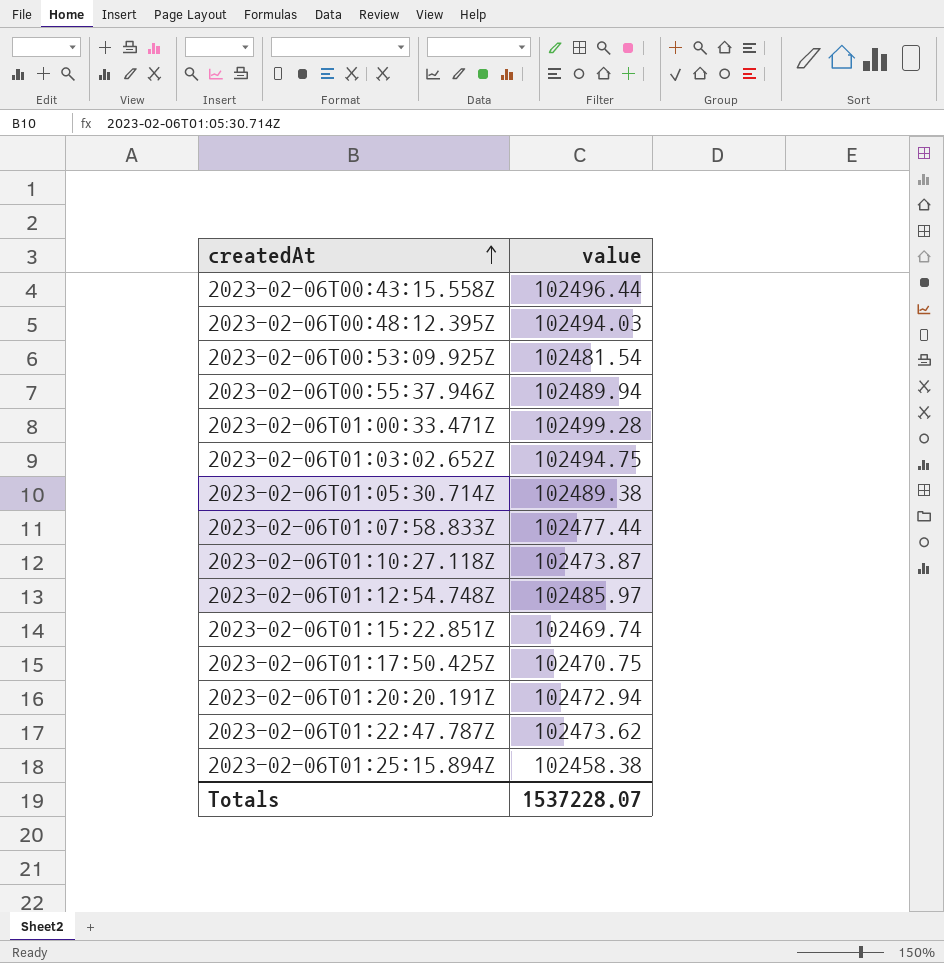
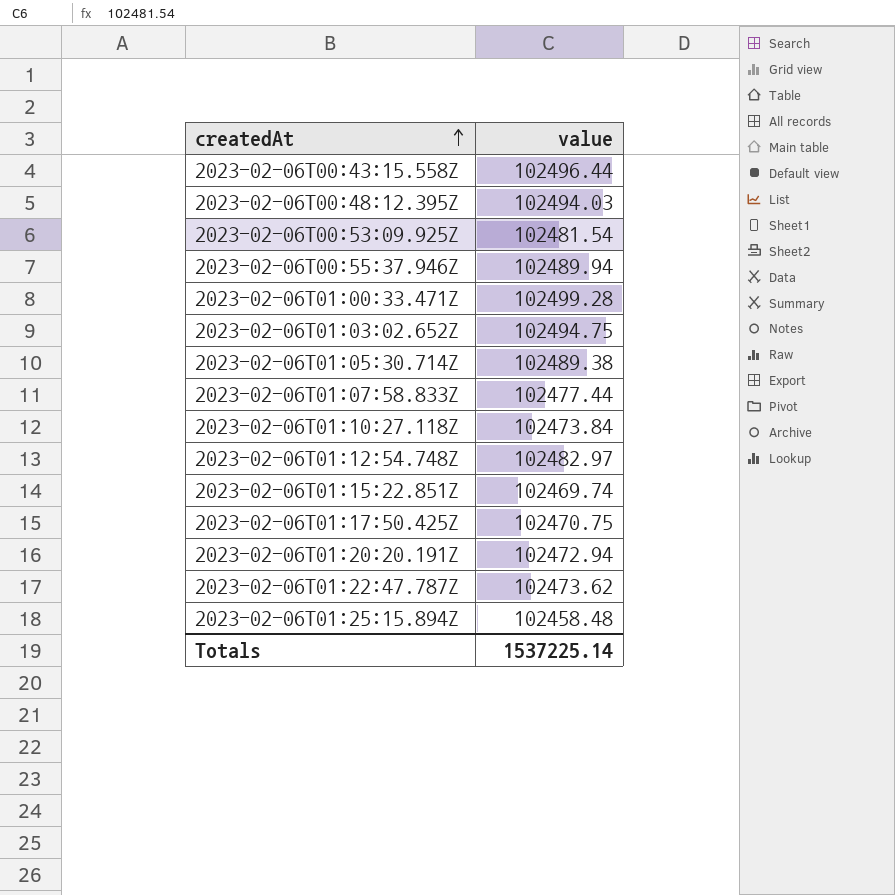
2023-02-06T01:10:27.118Z | value: 102473.87 -> 102473.84
2023-02-06T01:12:54.748Z | value: 102485.97 -> 102482.97
2023-02-06T01:25:15.894Z | value: 102458.38 -> 102458.48
Totals | value: 1537228.07 -> 1537225.14

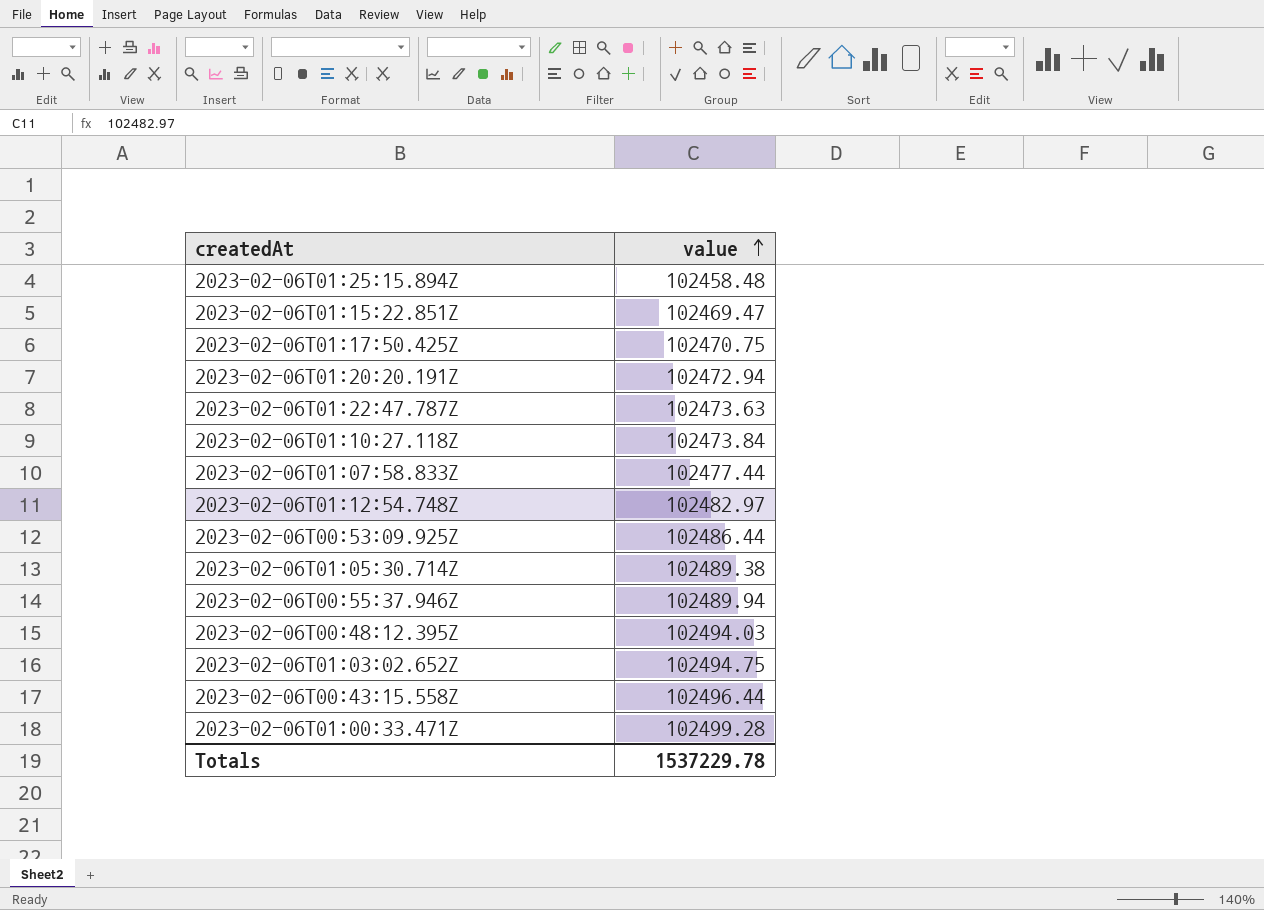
row order: createdAt ascending -> value ascending
2023-02-06T01:15:22.851Z | value: 102469.74 -> 102469.47
2023-02-06T01:22:47.787Z | value: 102473.62 -> 102473.63
2023-02-06T00:53:09.925Z | value: 102481.54 -> 102486.44
Totals | value: 1537225.14 -> 1537229.78

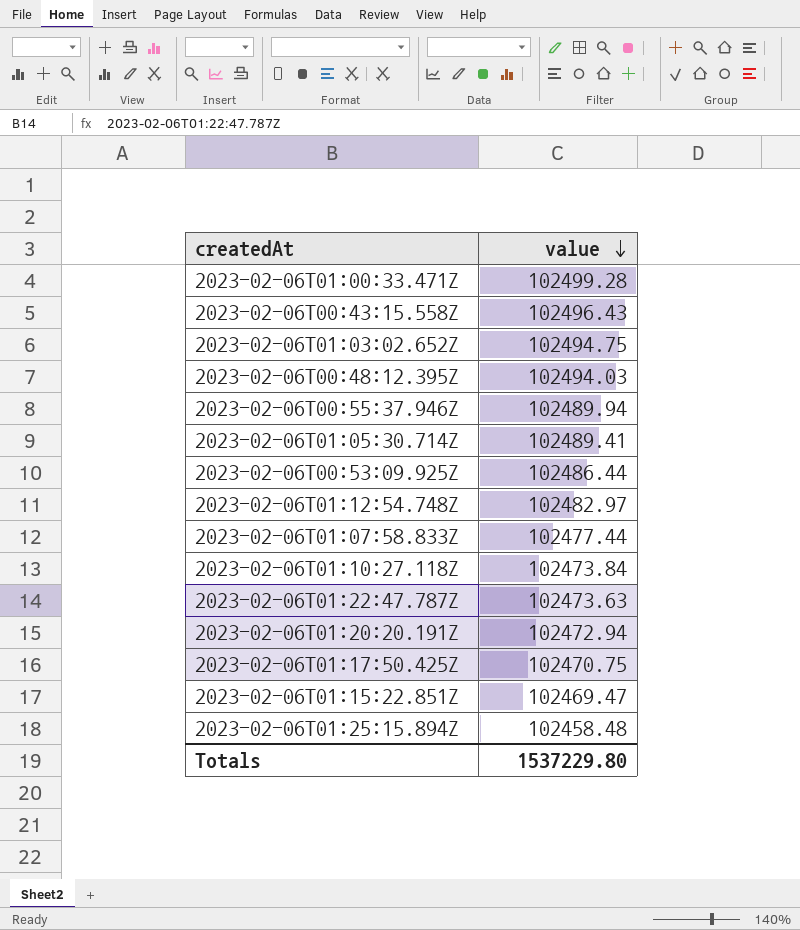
row order: value ascending -> value descending
2023-02-06T00:43:15.558Z | value: 102496.44 -> 102496.43
2023-02-06T01:05:30.714Z | value: 102489.38 -> 102489.41
Totals | value: 1537229.78 -> 1537229.80

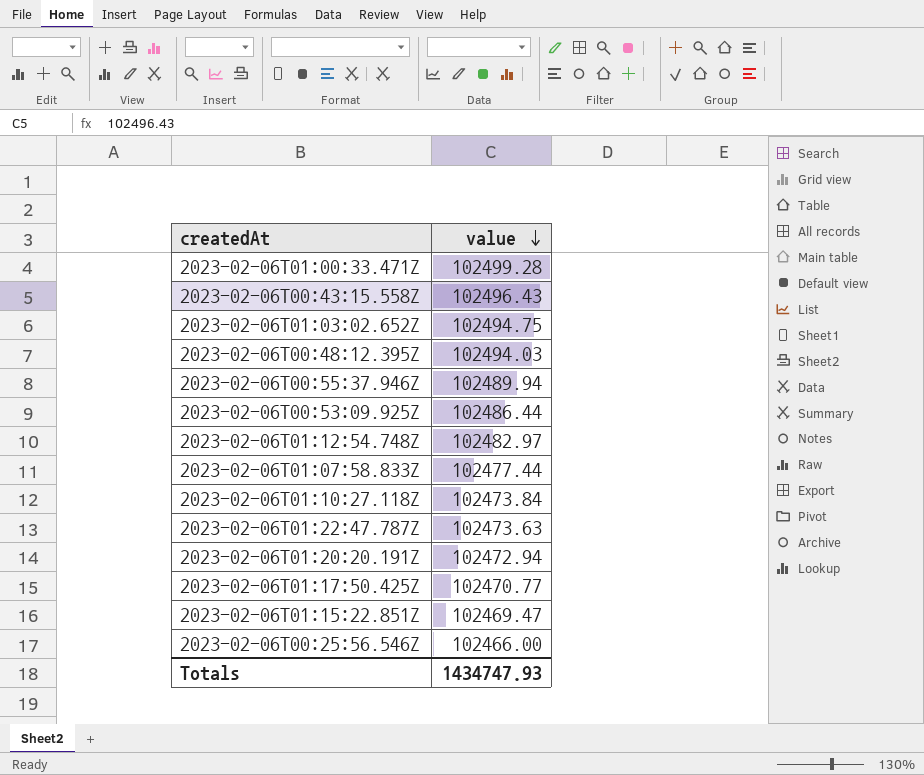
row 2023-02-06T01:05:30.714Z: 102489.41 -> none
row 2023-02-06T01:25:15.894Z: 102458.48 -> none
2023-02-06T01:17:50.425Z | value: 102470.75 -> 102470.77
row 2023-02-06T00:25:56.546Z: none -> 102466.00
Totals | value: 1537229.80 -> 1434747.93

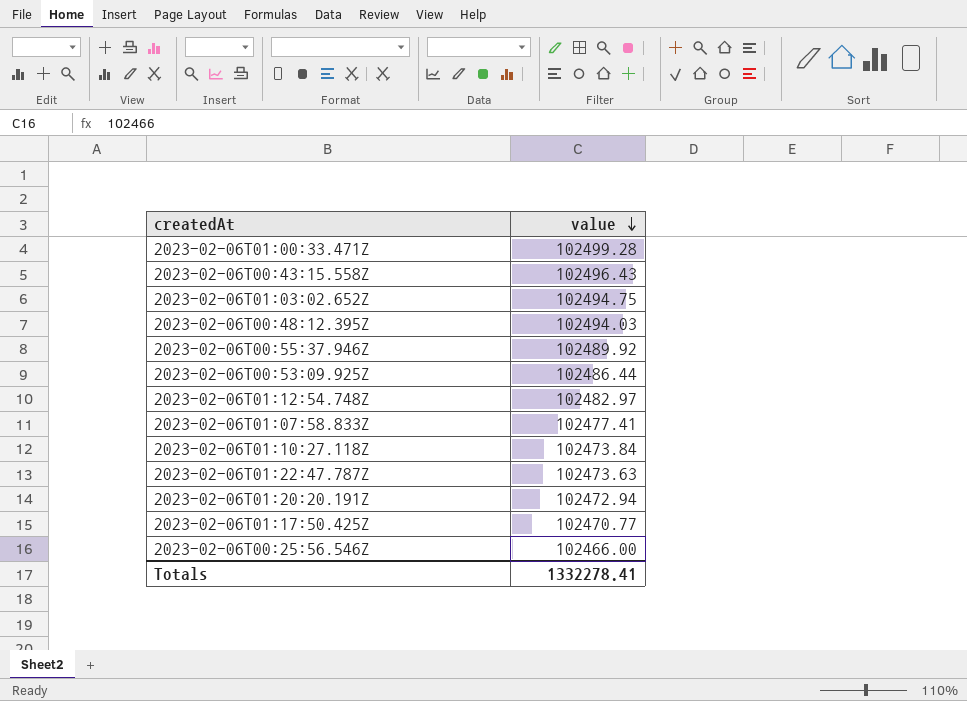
row 2023-02-06T01:15:22.851Z: 102469.47 -> none
2023-02-06T00:55:37.946Z | value: 102489.94 -> 102489.92
2023-02-06T01:07:58.833Z | value: 102477.44 -> 102477.41
Totals | value: 1434747.93 -> 1332278.41

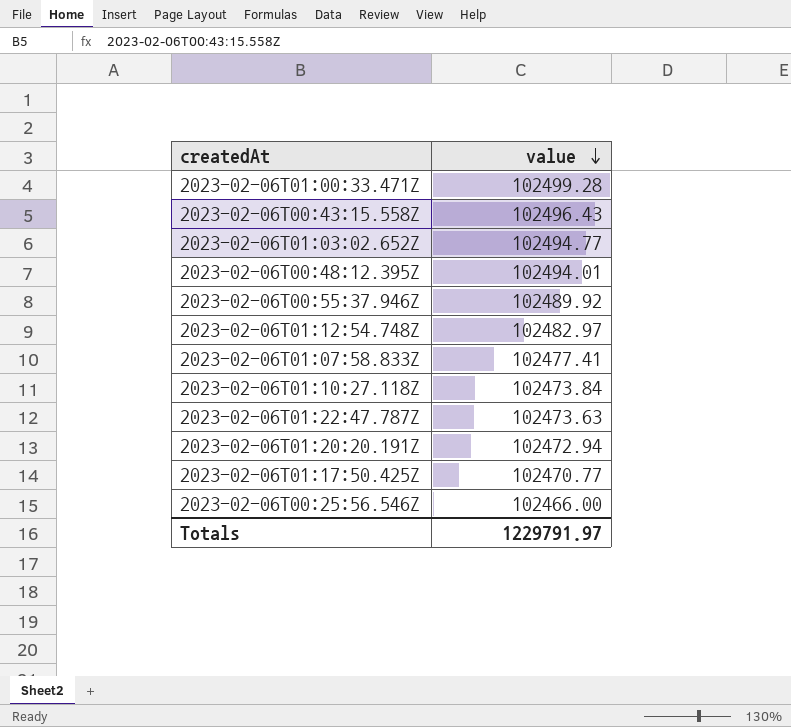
row 2023-02-06T00:53:09.925Z: 102486.44 -> none
2023-02-06T01:03:02.652Z | value: 102494.75 -> 102494.77
2023-02-06T00:48:12.395Z | value: 102494.03 -> 102494.01
Totals | value: 1332278.41 -> 1229791.97

